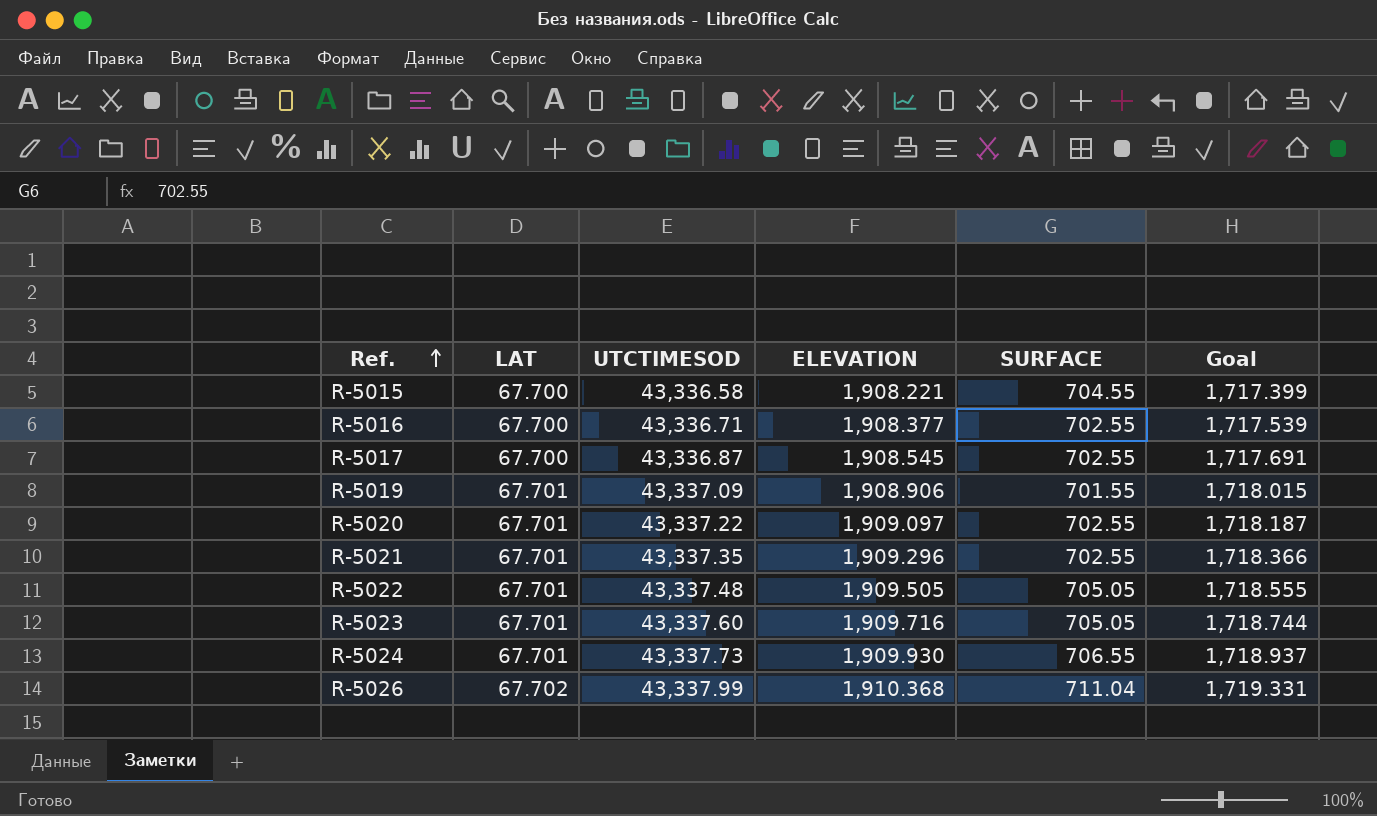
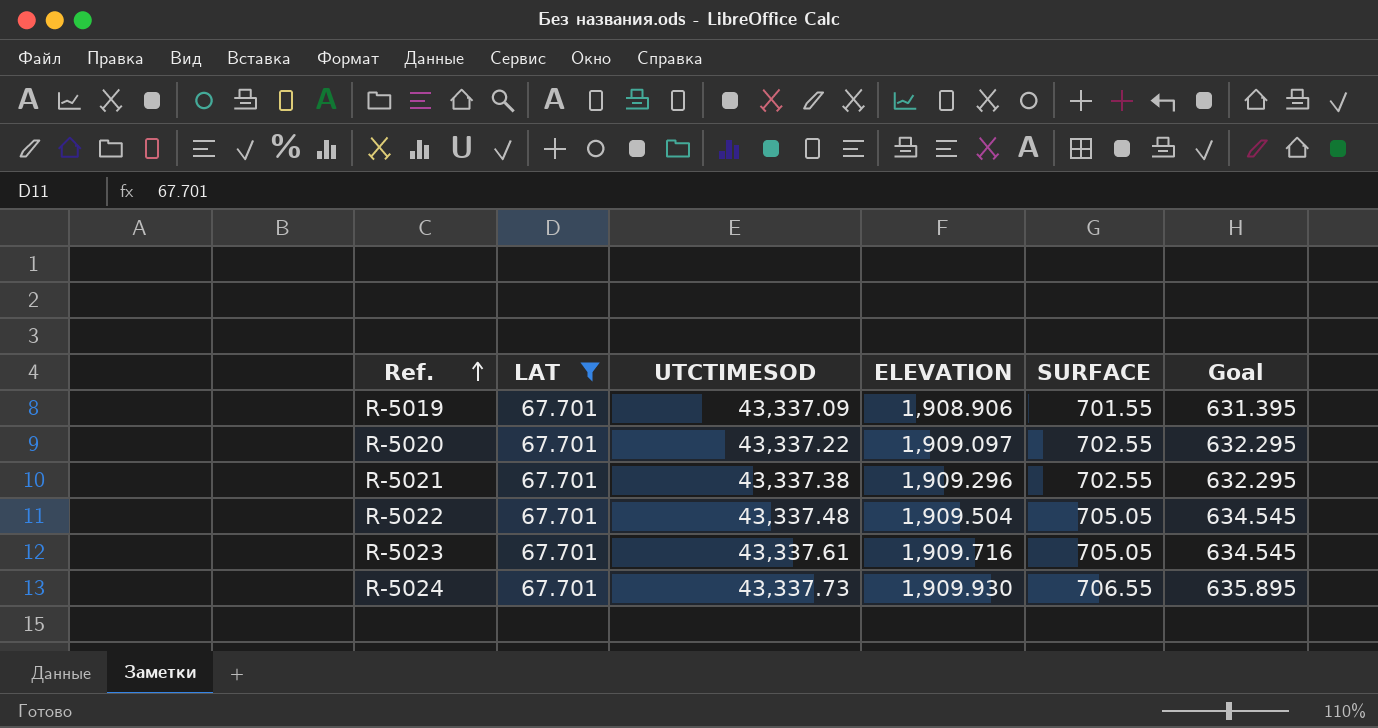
filter: none -> LAT = 67.701
column Goal | formula: [ELEVATION] * 0.9 -> [SURFACE] * 0.9
R-5021 | UTCTIMESOD: 43,337.35 -> 43,337.38
R-5022 | ELEVATION: 1,909.505 -> 1,909.504
R-5023 | UTCTIMESOD: 43,337.60 -> 43,337.61

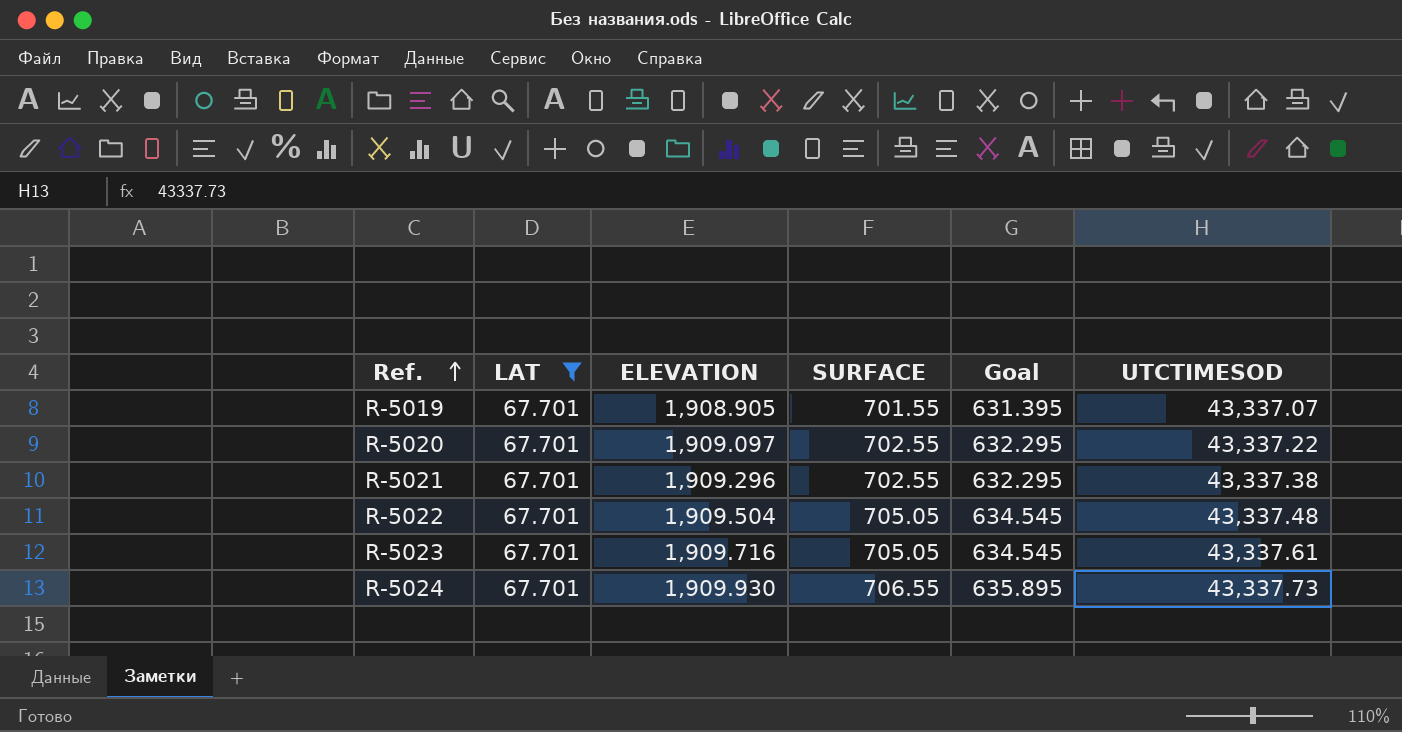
column UTCTIMESOD | position: 3 -> 6
R-5019 | ELEVATION: 1,908.906 -> 1,908.905
R-5019 | UTCTIMESOD: 43,337.09 -> 43,337.07

